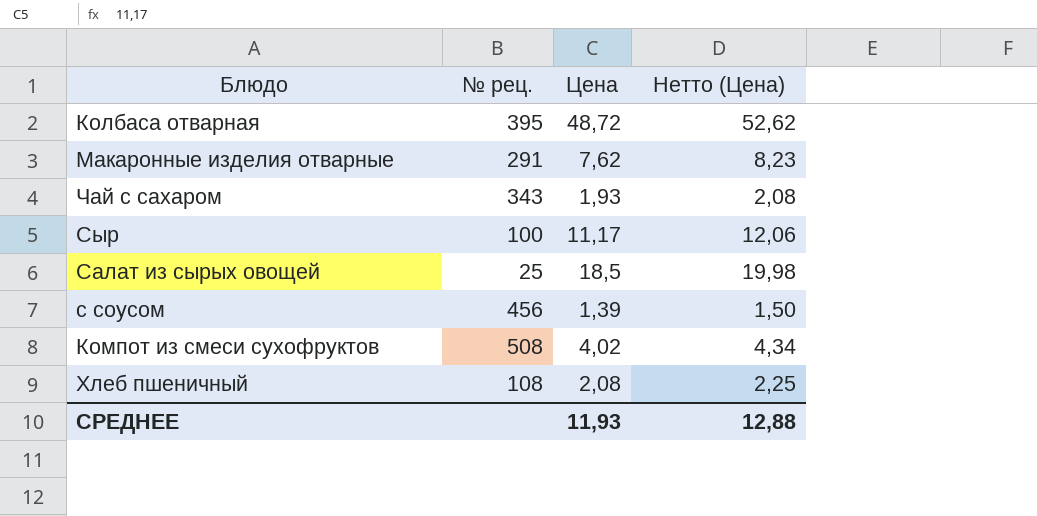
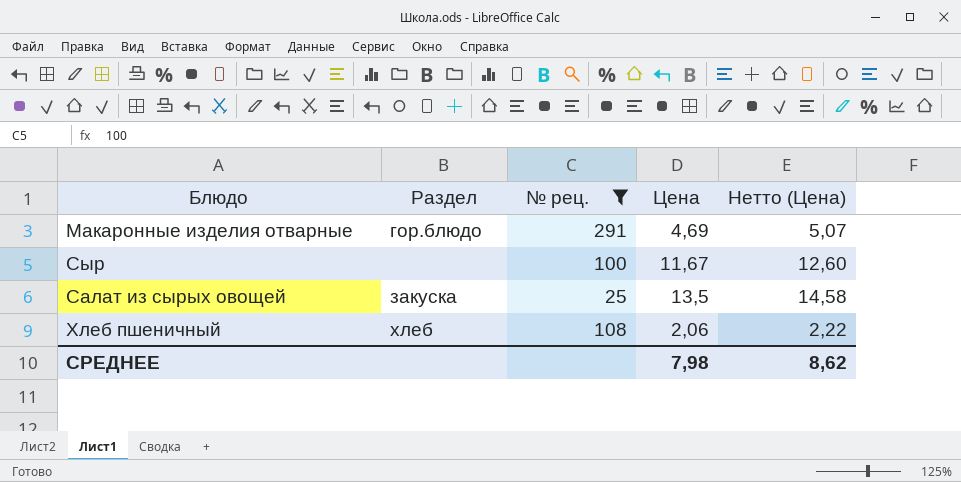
filter: none -> № рец. <= 291
column Раздел | position: none -> 2
Макаронные изделия отварные | Цена: 7,62 -> 4,69
Макаронные изделия отварные | Нетто (Цена): 8,23 -> 5,07
Сыр | Цена: 11,17 -> 11,67
Сыр | Нетто (Цена): 12,06 -> 12,60
Салат из сырых овощей | Цена: 18,5 -> 13,5
Салат из сырых овощей | Нетто (Цена): 19,98 -> 14,58
Хлеб пшеничный | Цена: 2,08 -> 2,06
Хлеб пшеничный | Нетто (Цена): 2,25 -> 2,22
СРЕДНЕЕ | Цена: 11,93 -> 7,98
СРЕДНЕЕ | Нетто (Цена): 12,88 -> 8,62

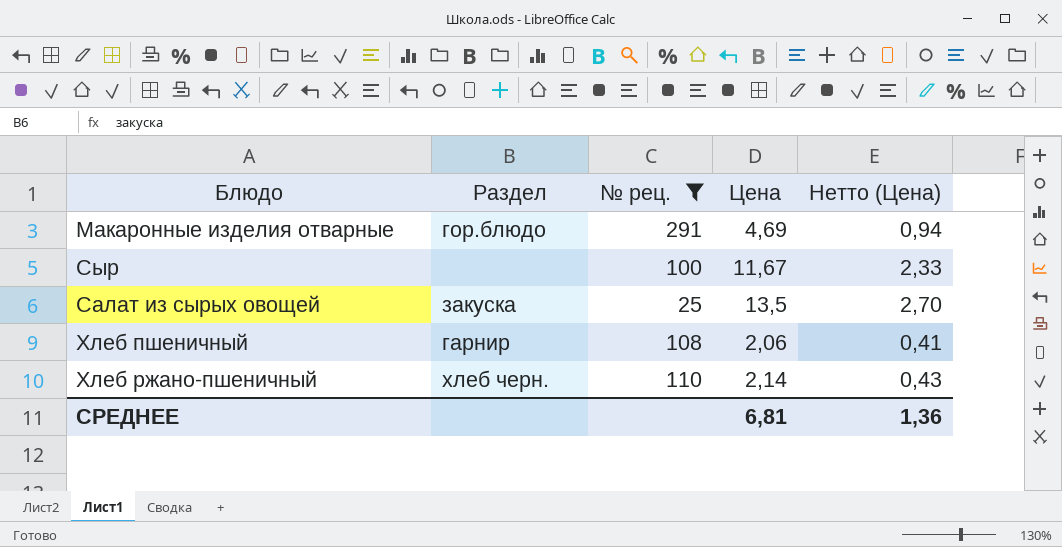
column Нетто (Цена) | formula: [Цена] * 1,08 -> [Цена] * 0,2
Хлеб пшеничный | Раздел: хлеб -> гарнир
row Хлеб ржано-пшеничный: none -> хлеб черн. | 110 | 2,14 | 0,43
СРЕДНЕЕ | Цена: 7,98 -> 6,81
СРЕДНЕЕ | Нетто (Цена): 8,62 -> 1,36

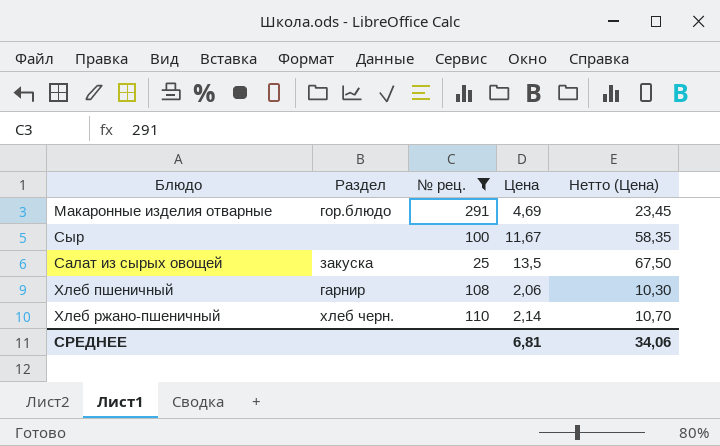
column Нетто (Цена) | formula: [Цена] * 0,2 -> [Цена] * 5
СРЕДНЕЕ | Нетто (Цена): 1,36 -> 34,06

